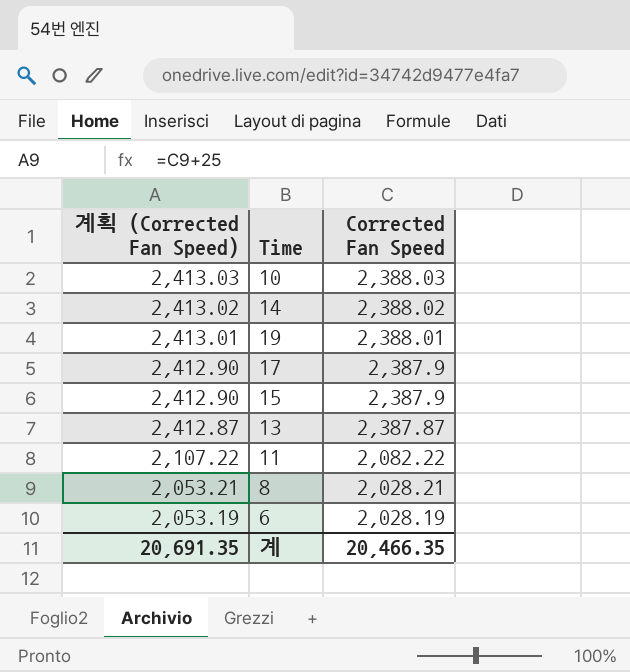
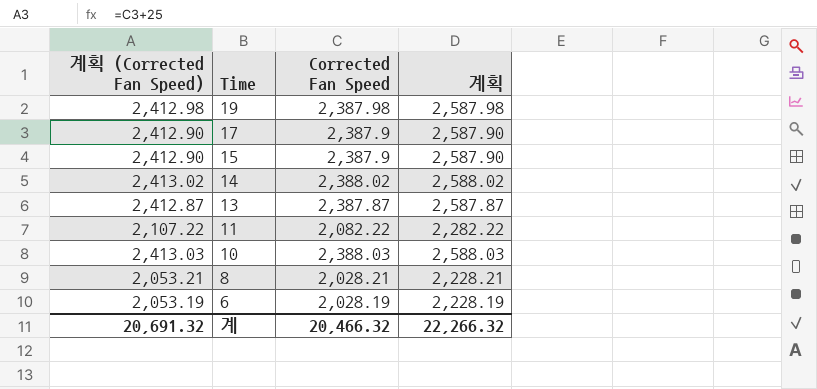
row order: 계획 (Corrected Fan Speed) descending -> Time descending
column 계획 | formula: none -> [Corrected Fan Speed] + 200
19 | 계획 (Corrected Fan Speed): 2,413.01 -> 2,412.98
19 | Corrected Fan Speed: 2,388.01 -> 2,387.98
계 | 계획 (Corrected Fan Speed): 20,691.35 -> 20,691.32
계 | Corrected Fan Speed: 20,466.35 -> 20,466.32

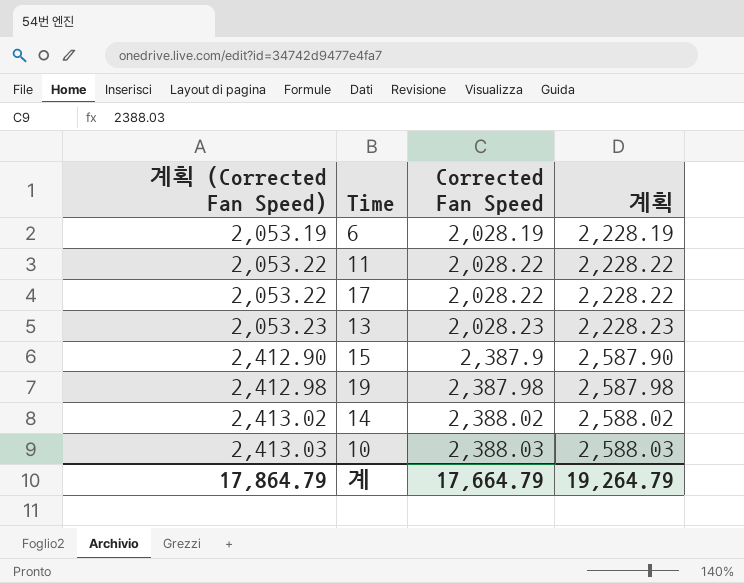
row order: Time descending -> 계획 (Corrected Fan Speed) ascending
row 8: 2,053.21 | 2,028.21 | 2,228.21 -> none
11 | 계획 (Corrected Fan Speed): 2,107.22 -> 2,053.22
11 | Corrected Fan Speed: 2,082.22 -> 2,028.22
11 | 계획: 2,282.22 -> 2,228.22
17 | 계획 (Corrected Fan Speed): 2,412.90 -> 2,053.22
17 | Corrected Fan Speed: 2,387.9 -> 2,028.22
17 | 계획: 2,587.90 -> 2,228.22
13 | 계획 (Corrected Fan Speed): 2,412.87 -> 2,053.23
13 | Corrected Fan Speed: 2,387.87 -> 2,028.23
13 | 계획: 2,587.87 -> 2,228.23
계 | 계획 (Corrected Fan Speed): 20,691.32 -> 17,864.79
계 | Corrected Fan Speed: 20,466.32 -> 17,664.79
계 | 계획: 22,266.32 -> 19,264.79

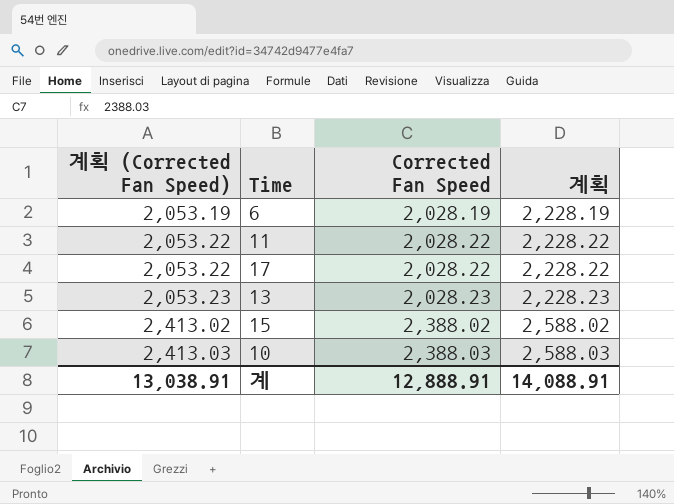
row 19: 2,412.98 | 2,387.98 | 2,587.98 -> none
row 14: 2,413.02 | 2,388.02 | 2,588.02 -> none
15 | 계획 (Corrected Fan Speed): 2,412.90 -> 2,413.02
15 | Corrected Fan Speed: 2,387.9 -> 2,388.02
15 | 계획: 2,587.90 -> 2,588.02
계 | 계획 (Corrected Fan Speed): 17,864.79 -> 13,038.91
계 | Corrected Fan Speed: 17,664.79 -> 12,888.91
계 | 계획: 19,264.79 -> 14,088.91

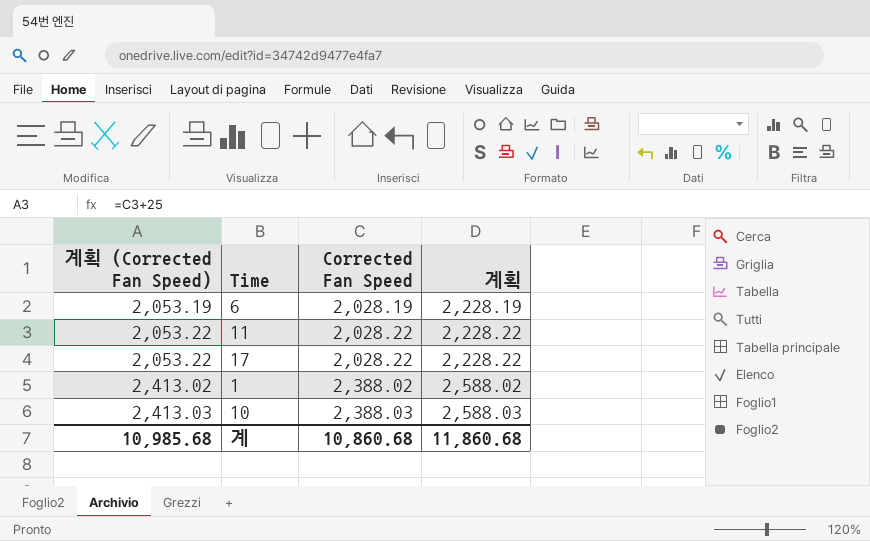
row 13: 2,053.23 | 2,028.23 | 2,228.23 -> none
row 15: 2,413.02 | 2,388.02 | 2,588.02 -> none
row 1: none -> 2,413.02 | 2,388.02 | 2,588.02
계 | 계획 (Corrected Fan Speed): 13,038.91 -> 10,985.68
계 | Corrected Fan Speed: 12,888.91 -> 10,860.68
계 | 계획: 14,088.91 -> 11,860.68

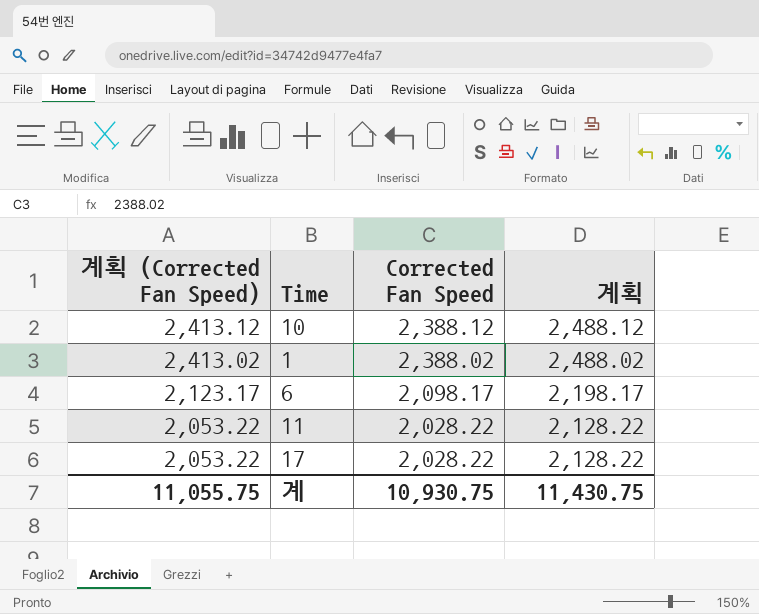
row order: 계획 (Corrected Fan Speed) ascending -> 계획 (Corrected Fan Speed) descending
column 계획 | formula: [Corrected Fan Speed] + 200 -> [Corrected Fan Speed] + 100
10 | 계획 (Corrected Fan Speed): 2,413.03 -> 2,413.12
10 | Corrected Fan Speed: 2,388.03 -> 2,388.12
6 | 계획 (Corrected Fan Speed): 2,053.19 -> 2,123.17
6 | Corrected Fan Speed: 2,028.19 -> 2,098.17
계 | 계획 (Corrected Fan Speed): 10,985.68 -> 11,055.75
계 | Corrected Fan Speed: 10,860.68 -> 10,930.75
계 | 계획: 11,860.68 -> 11,430.75

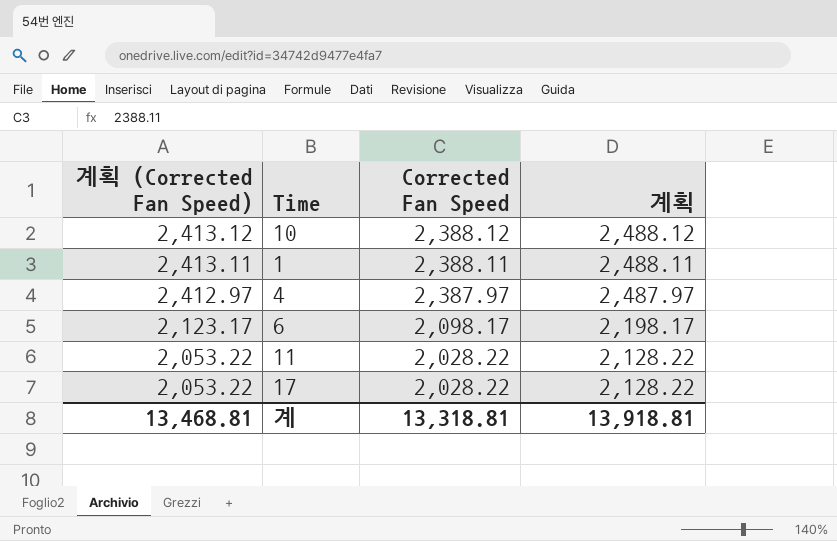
1 | 계획 (Corrected Fan Speed): 2,413.02 -> 2,413.11
1 | Corrected Fan Speed: 2,388.02 -> 2,388.11
1 | 계획: 2,488.02 -> 2,488.11
row 4: none -> 2,412.97 | 2,387.97 | 2,487.97
계 | 계획 (Corrected Fan Speed): 11,055.75 -> 13,468.81
계 | Corrected Fan Speed: 10,930.75 -> 13,318.81
계 | 계획: 11,430.75 -> 13,918.81

